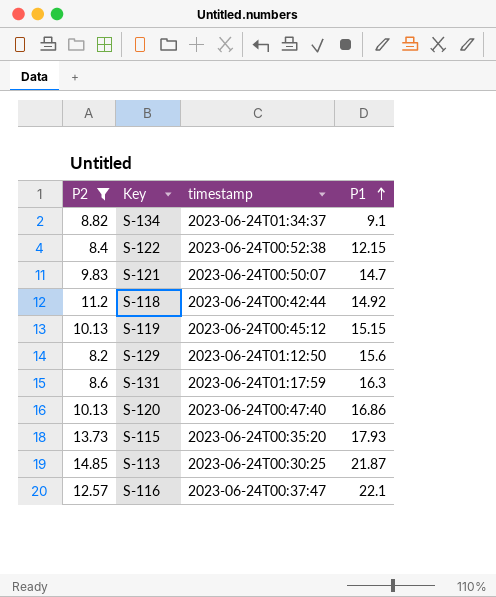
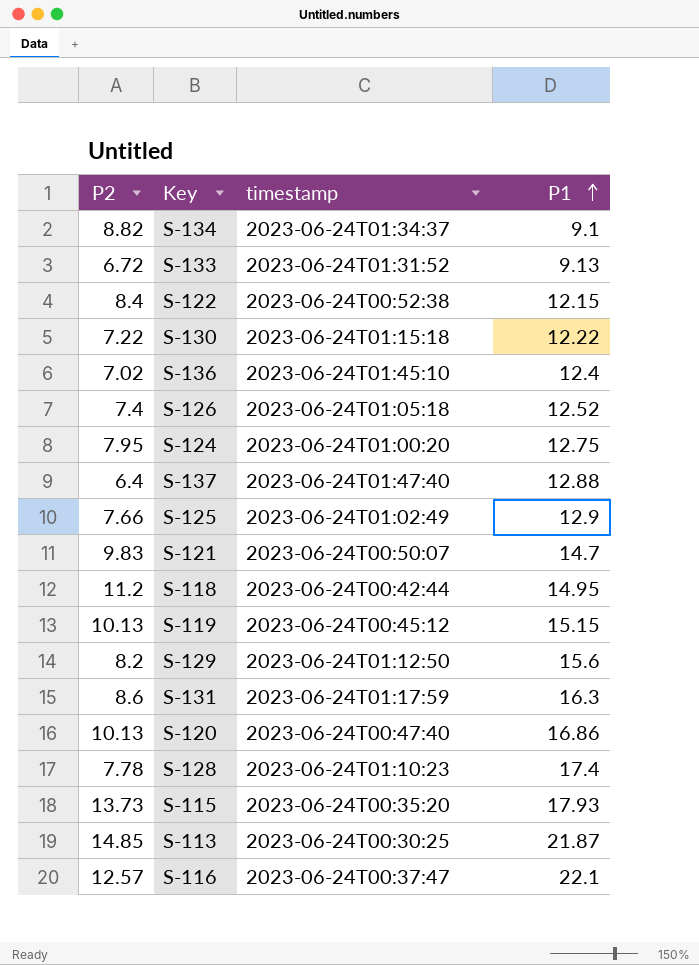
filter: P2 >= 8.2 -> none
S-118 | P1: 14.92 -> 14.95

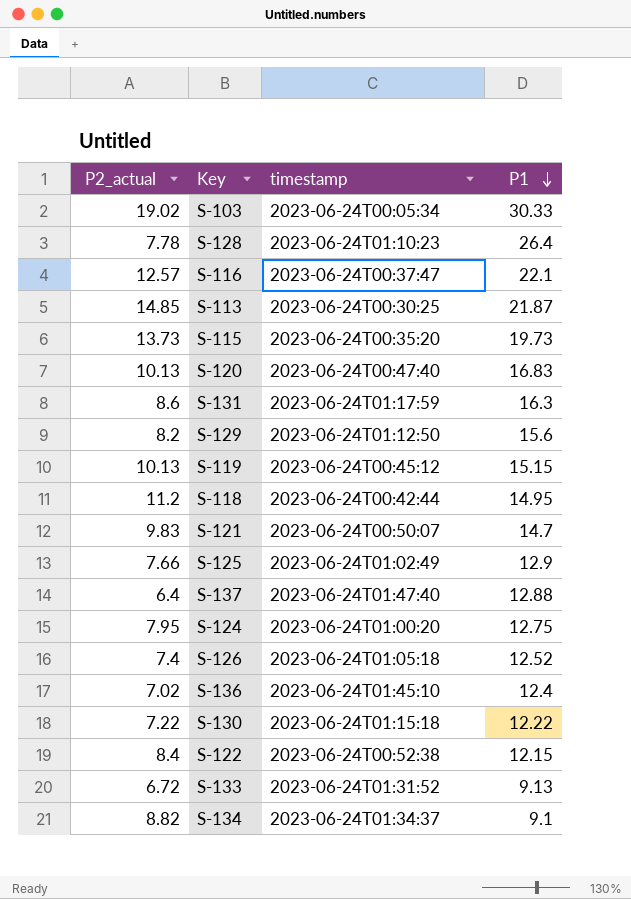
row order: P1 ascending -> P1 descending
column name: P2 -> P2_actual
row S-103: none -> 19.02 | 2023-06-24T00:05:34 | 30.33
S-128 | P1: 17.4 -> 26.4
S-115 | P1: 17.93 -> 19.73
S-120 | P1: 16.86 -> 16.83

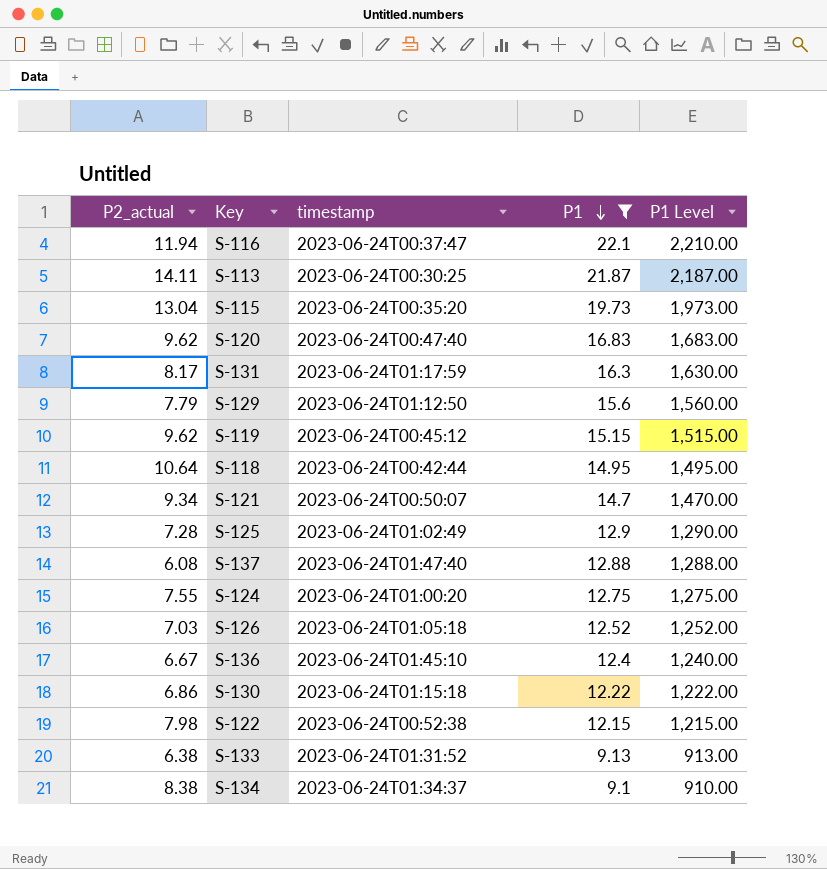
filter: none -> P1 <= 22.1
column P1 Level | formula: none -> [P1] * 100
S-116 | P2_actual: 12.57 -> 11.94
S-113 | P2_actual: 14.85 -> 14.11
S-115 | P2_actual: 13.73 -> 13.04
S-120 | P2_actual: 10.13 -> 9.62
S-131 | P2_actual: 8.6 -> 8.17
S-129 | P2_actual: 8.2 -> 7.79
S-119 | P2_actual: 10.13 -> 9.62
S-118 | P2_actual: 11.2 -> 10.64
S-121 | P2_actual: 9.83 -> 9.34
S-125 | P2_actual: 7.66 -> 7.28
S-137 | P2_actual: 6.4 -> 6.08
S-124 | P2_actual: 7.95 -> 7.55
S-126 | P2_actual: 7.4 -> 7.03
S-136 | P2_actual: 7.02 -> 6.67
S-130 | P2_actual: 7.22 -> 6.86
S-122 | P2_actual: 8.4 -> 7.98
S-133 | P2_actual: 6.72 -> 6.38
S-134 | P2_actual: 8.82 -> 8.38

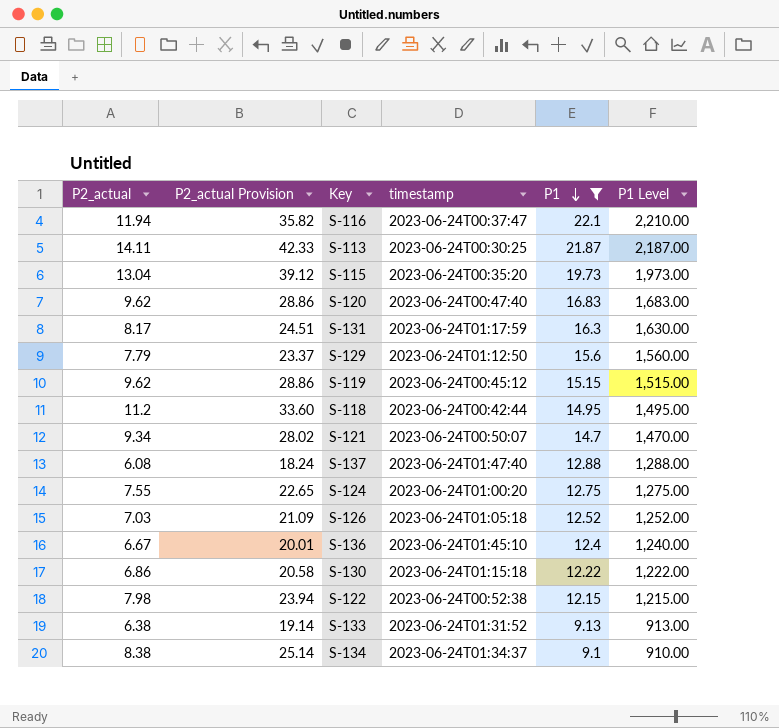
column P2_actual Provision | formula: none -> [P2_actual] * 3
row S-125: 7.28 | 2023-06-24T01:02:49 | 12.9 | 1,290.00 -> none
S-118 | P2_actual: 10.64 -> 11.2

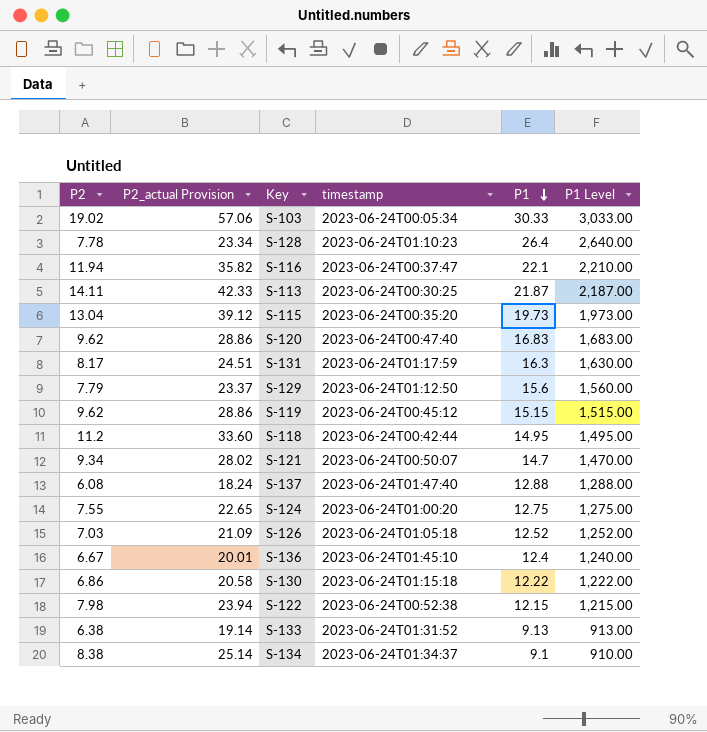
filter: P1 <= 22.1 -> none
column name: P2_actual -> P2

